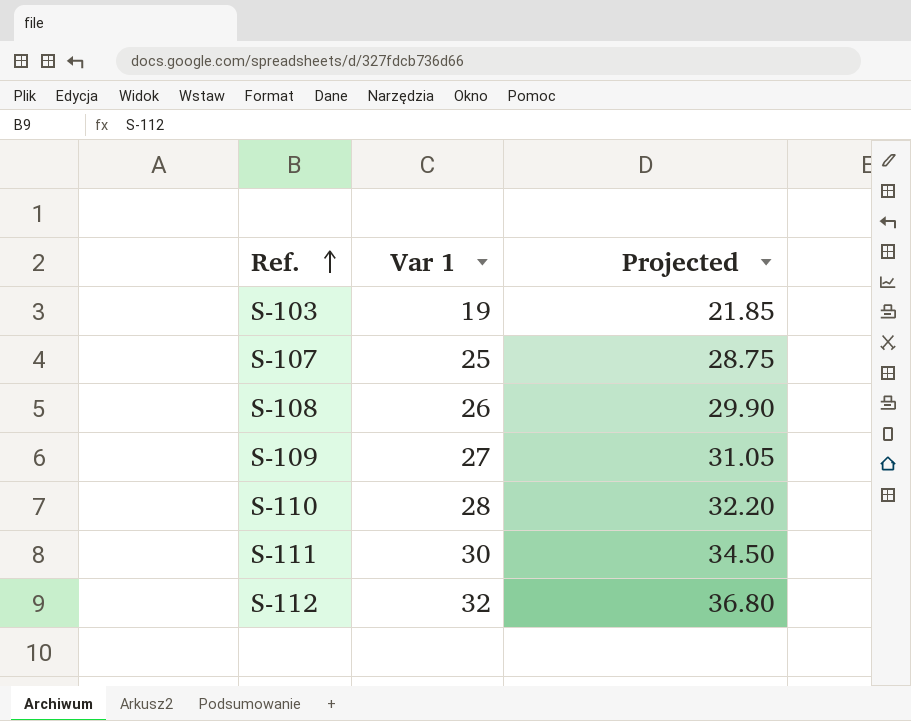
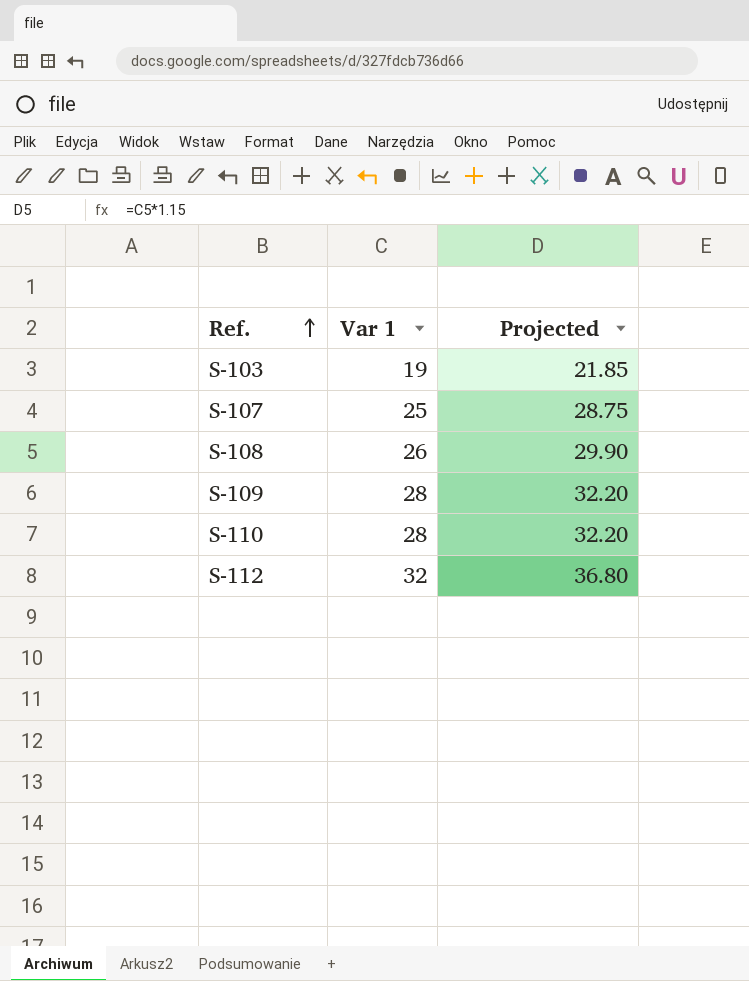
row S-111: 30 | 34.50 -> none
S-109 | Var 1: 27 -> 28
S-109 | Projected: 31.05 -> 32.20

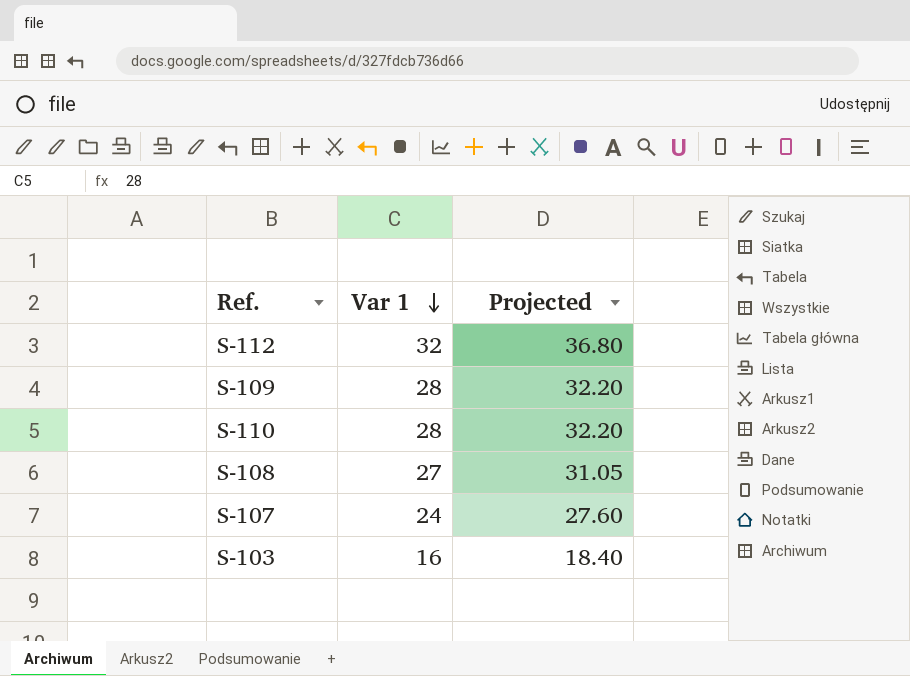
row order: Ref. ascending -> Var 1 descending
S-108 | Var 1: 26 -> 27
S-108 | Projected: 29.90 -> 31.05
S-107 | Var 1: 25 -> 24
S-107 | Projected: 28.75 -> 27.60
S-103 | Var 1: 19 -> 16
S-103 | Projected: 21.85 -> 18.40

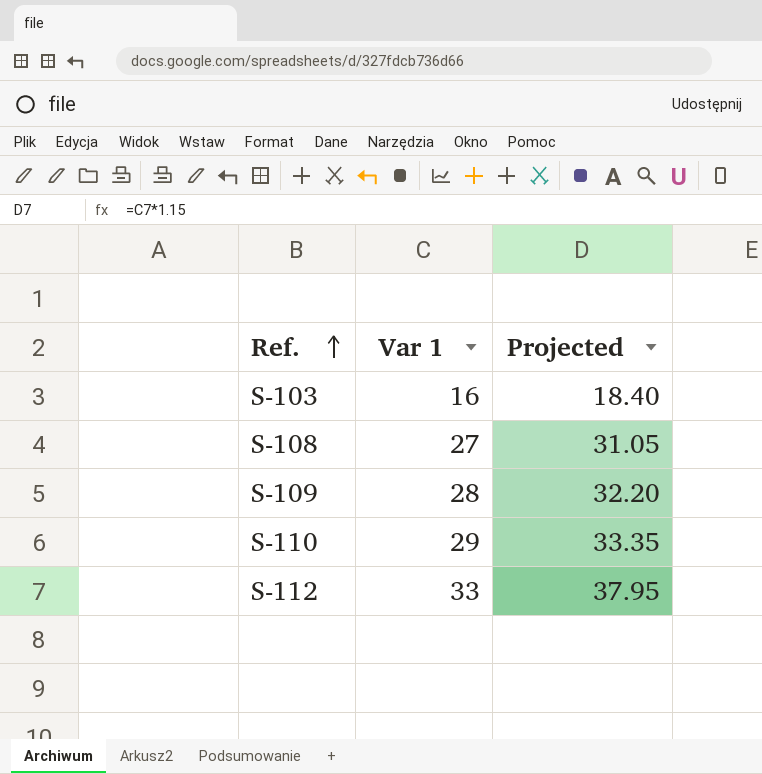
row order: Var 1 descending -> Ref. ascending
row S-107: 24 | 27.60 -> none
S-110 | Var 1: 28 -> 29
S-110 | Projected: 32.20 -> 33.35
S-112 | Var 1: 32 -> 33
S-112 | Projected: 36.80 -> 37.95

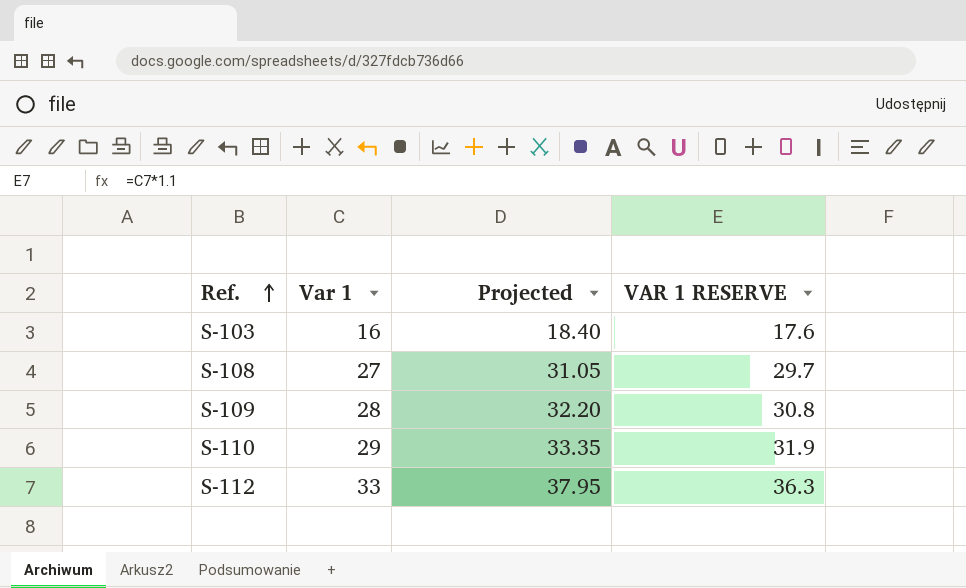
column VAR 1 RESERVE | formula: none -> [Var 1] * 1.1

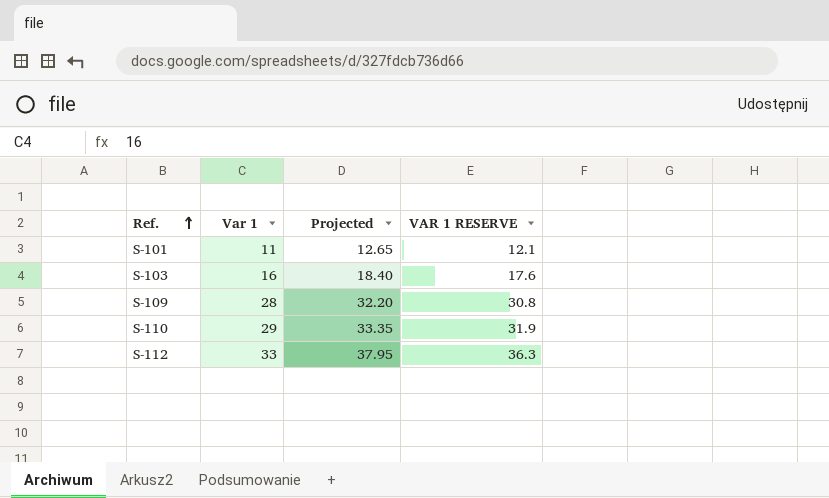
row S-108: 27 | 31.05 | 29.7 -> none
row S-101: none -> 11 | 12.65 | 12.1

